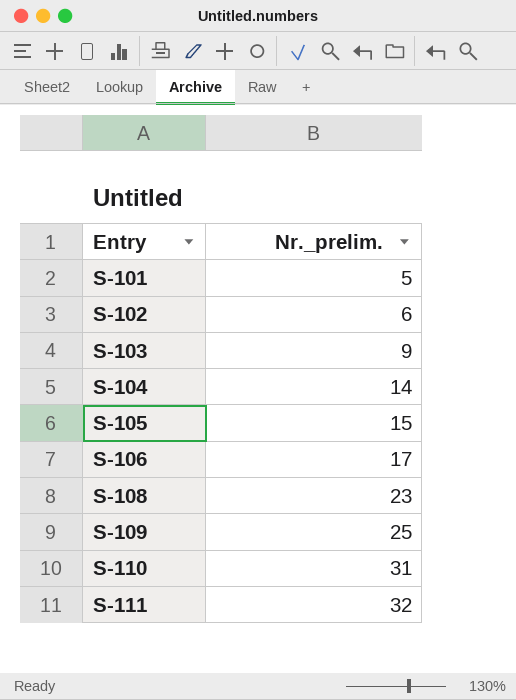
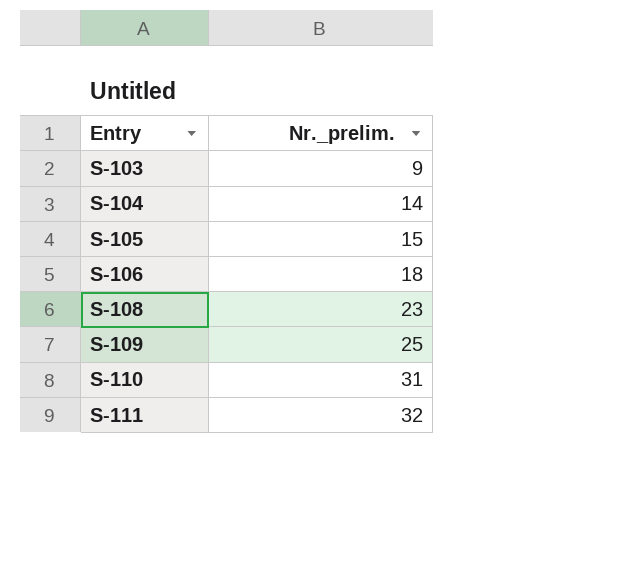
row S-101: 5 -> none
row S-102: 6 -> none
S-106 | Nr._prelim.: 17 -> 18

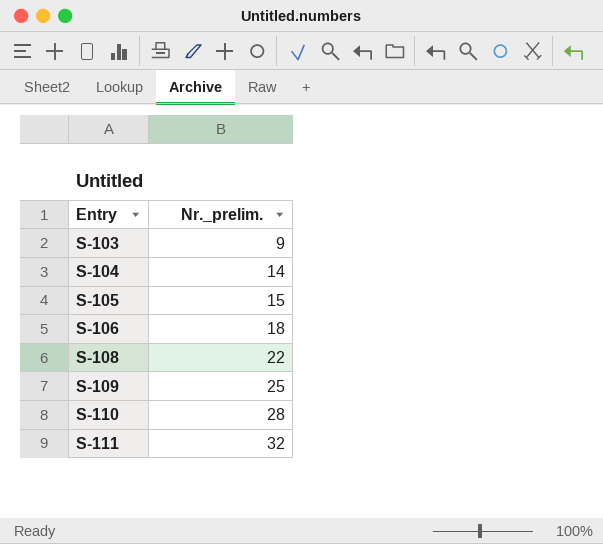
S-108 | Nr._prelim.: 23 -> 22
S-110 | Nr._prelim.: 31 -> 28

